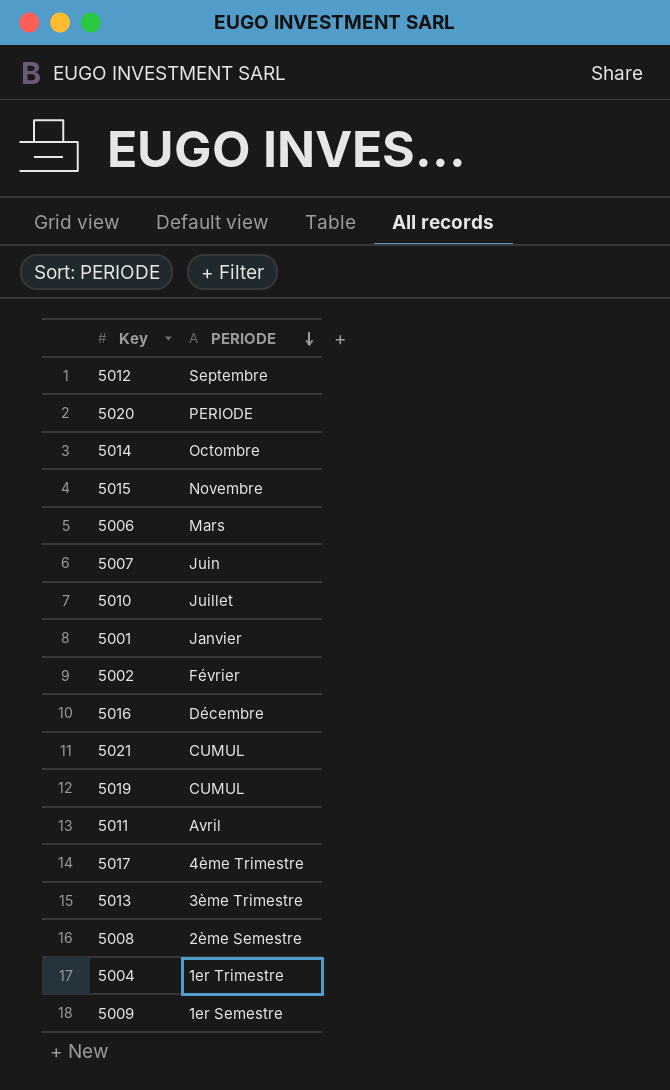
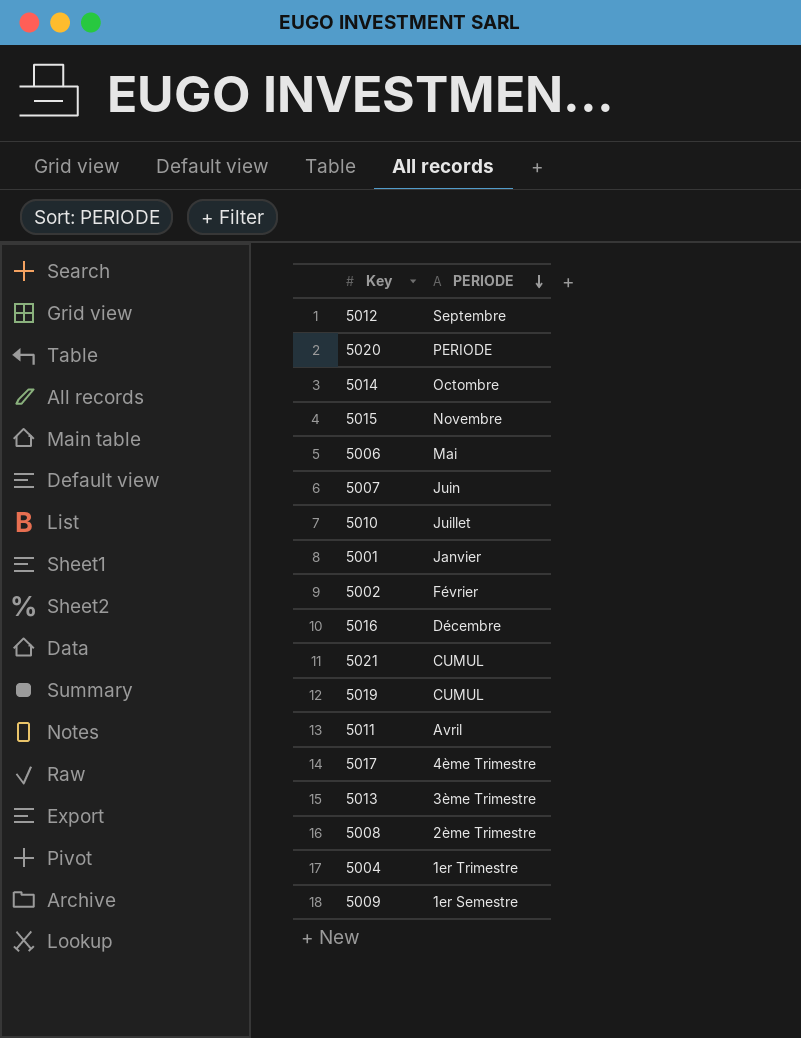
5006 | PERIODE: Mars -> Mai
5008 | PERIODE: 2ème Semestre -> 2ème Trimestre

